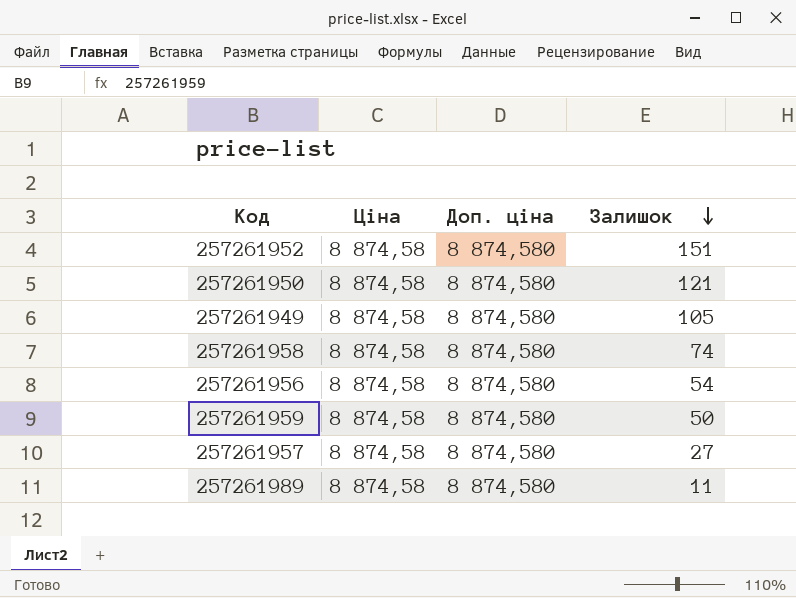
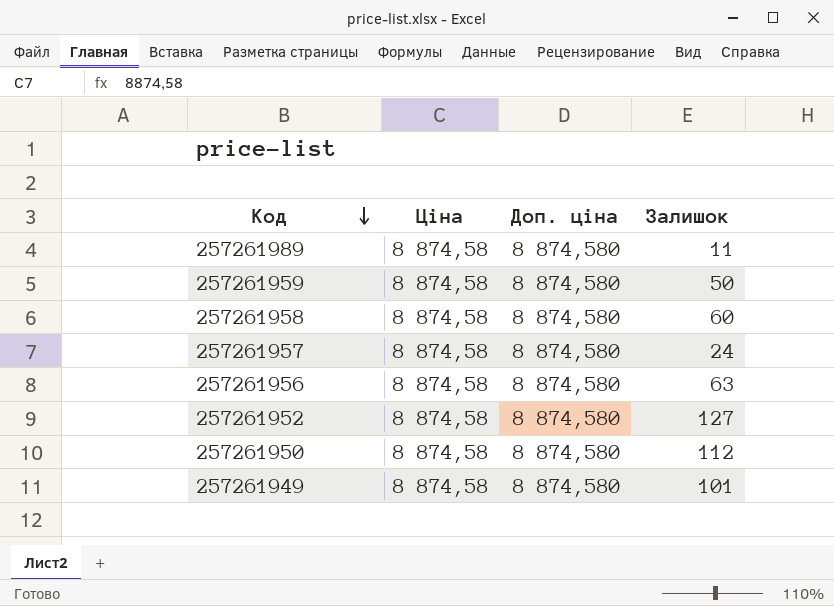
row order: Залишок descending -> Код descending
257261958 | Залишок: 74 -> 60
257261957 | Залишок: 27 -> 24
257261956 | Залишок: 54 -> 63
257261952 | Залишок: 151 -> 127
257261950 | Залишок: 121 -> 112
257261949 | Залишок: 105 -> 101

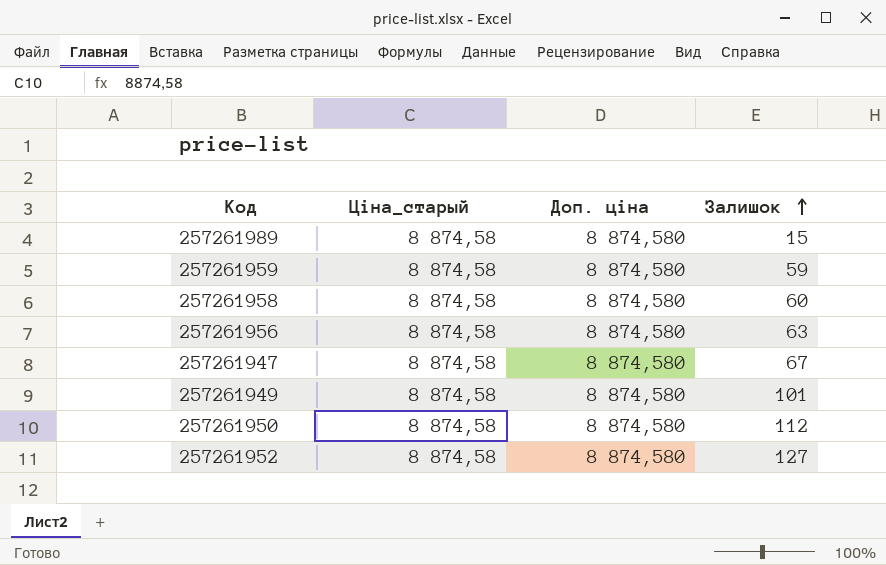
row order: Код descending -> Залишок ascending
column name: Ціна -> Ціна_старый
row 257261957: 8 874,58 | 8 874,580 | 24 -> none
257261989 | Залишок: 11 -> 15
257261959 | Залишок: 50 -> 59
row 257261947: none -> 8 874,58 | 8 874,580 | 67

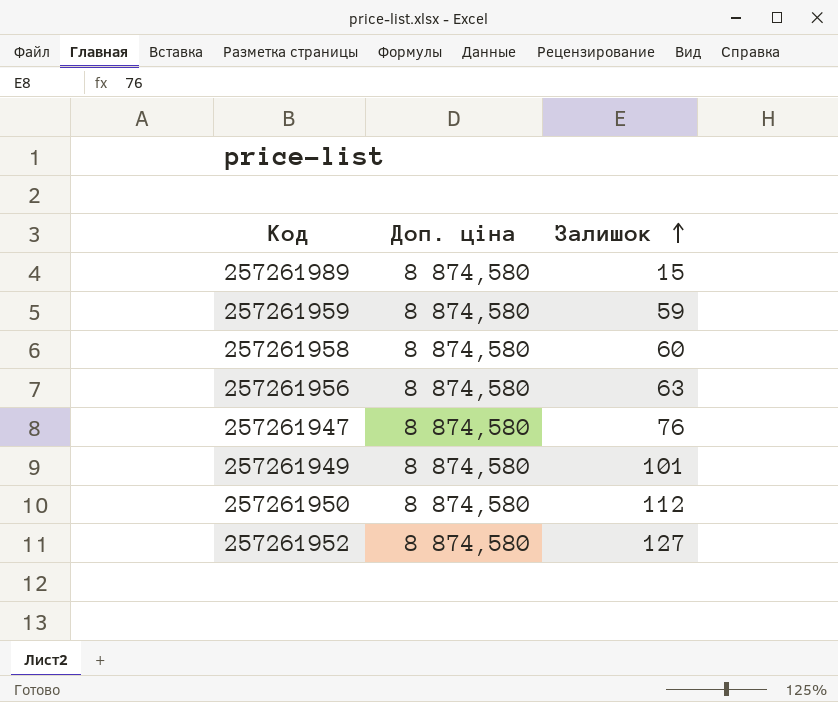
column Ціна_старый | position: 2 -> none
257261947 | Залишок: 67 -> 76

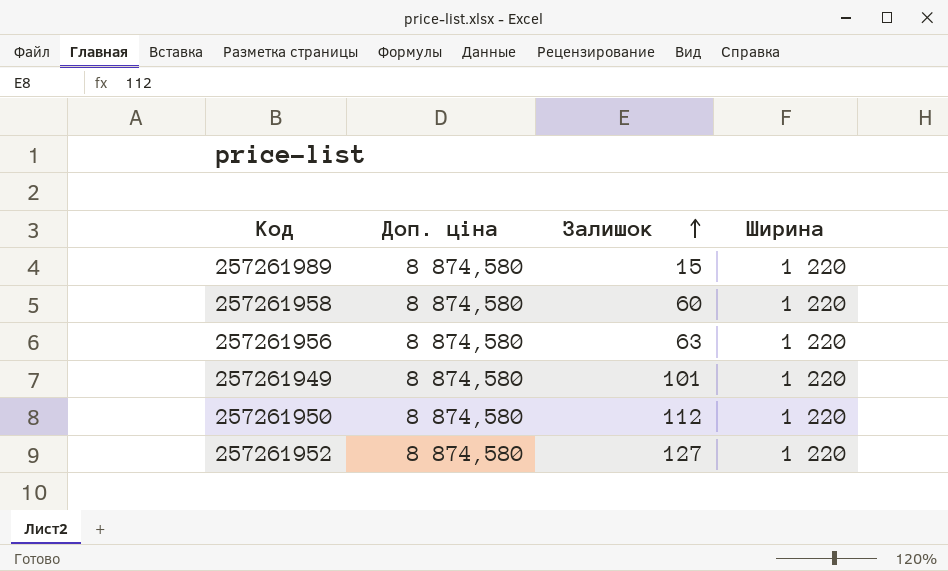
column Ширина | position: none -> 4
row 257261959: 8 874,580 | 59 -> none
row 257261947: 8 874,580 | 76 -> none

